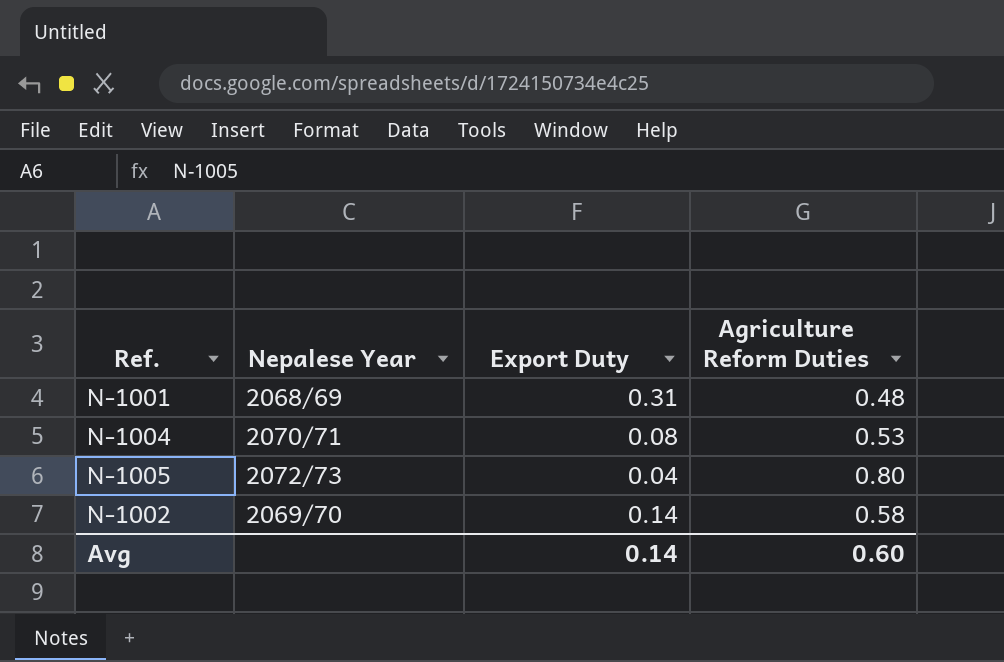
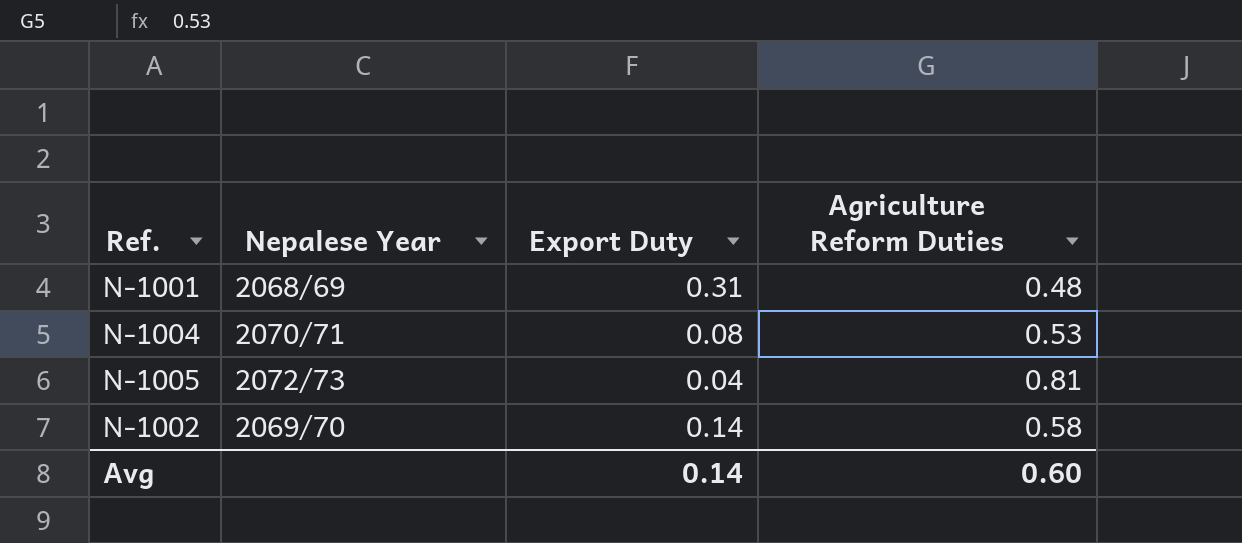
N-1005 | Agriculture Reform Duties: 0.80 -> 0.81

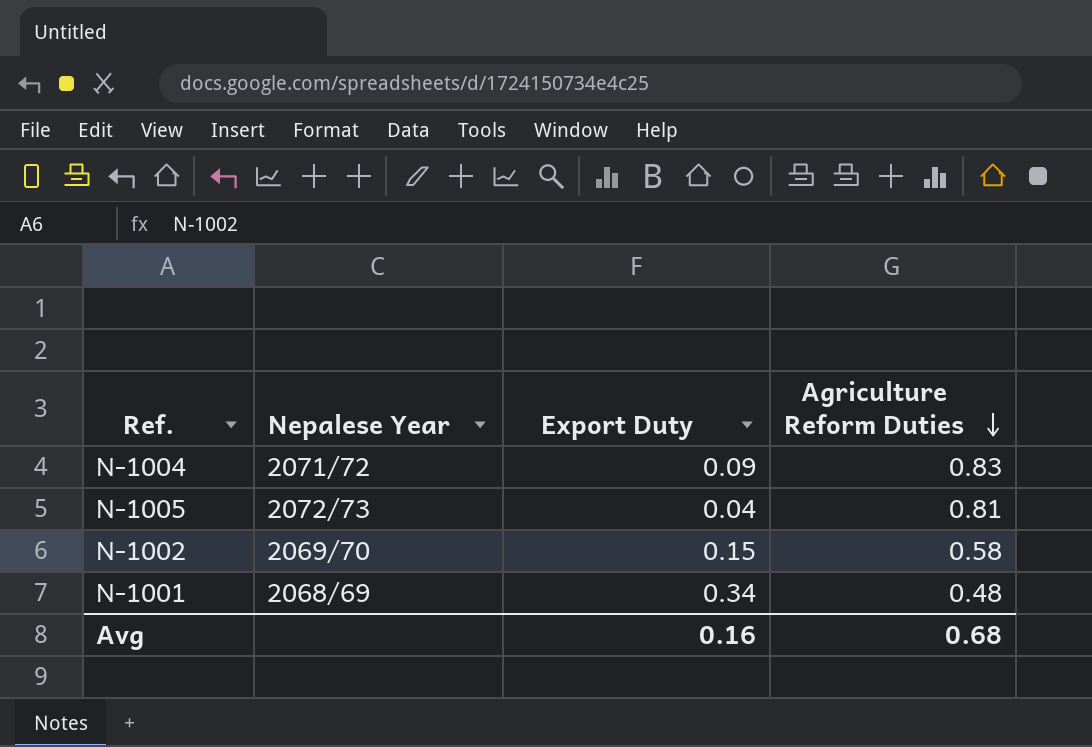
row order: none -> Agriculture Reform Duties descending
N-1004 | Nepalese Year: 2070/71 -> 2071/72
N-1004 | Export Duty: 0.08 -> 0.09
N-1004 | Agriculture Reform Duties: 0.53 -> 0.83
N-1002 | Export Duty: 0.14 -> 0.15
N-1001 | Export Duty: 0.31 -> 0.34
Avg | Export Duty: 0.14 -> 0.16
Avg | Agriculture Reform Duties: 0.60 -> 0.68

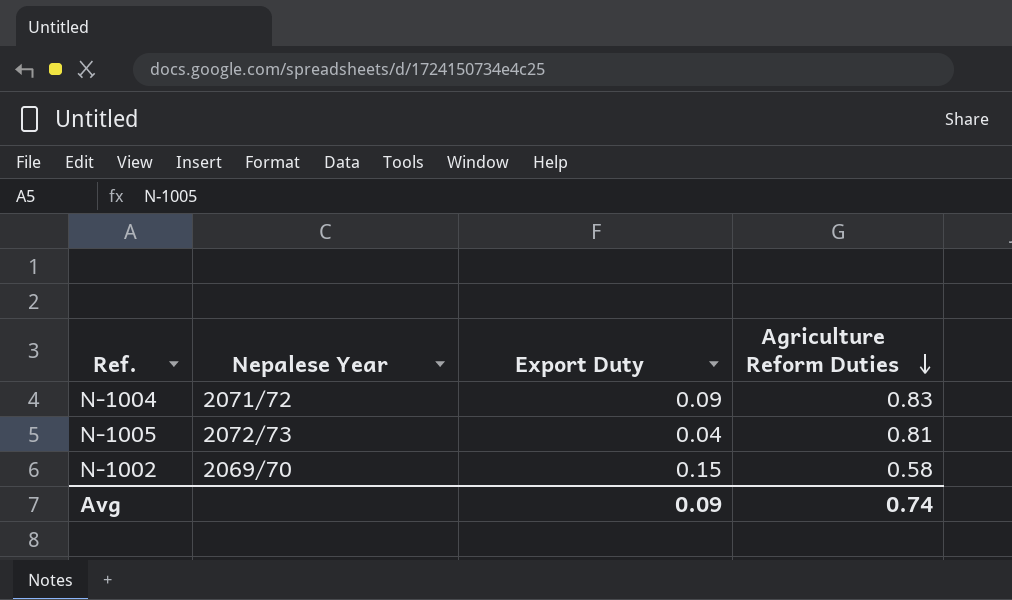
row N-1001: 2068/69 | 0.34 | 0.48 -> none
Avg | Export Duty: 0.16 -> 0.09
Avg | Agriculture Reform Duties: 0.68 -> 0.74

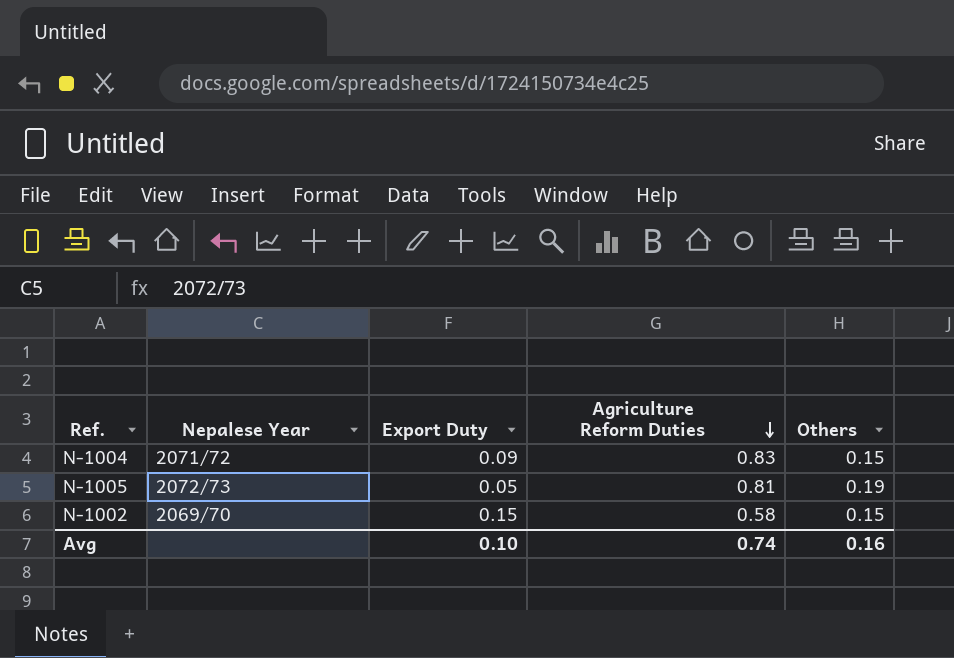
column Others | position: none -> 5
N-1005 | Export Duty: 0.04 -> 0.05
Avg | Export Duty: 0.09 -> 0.10

